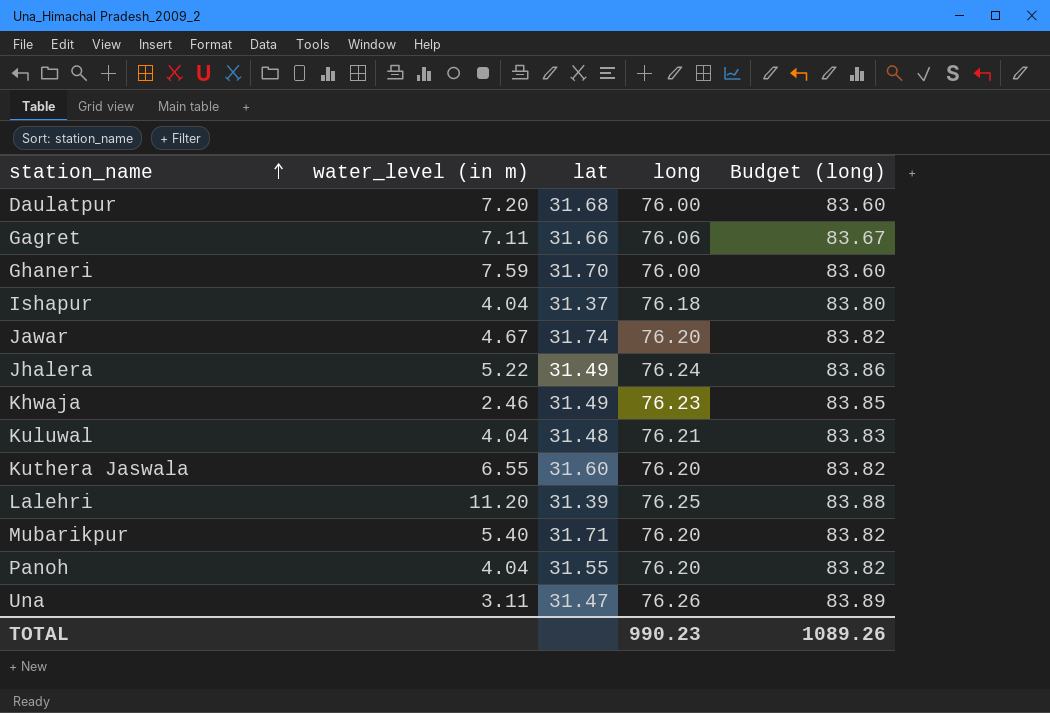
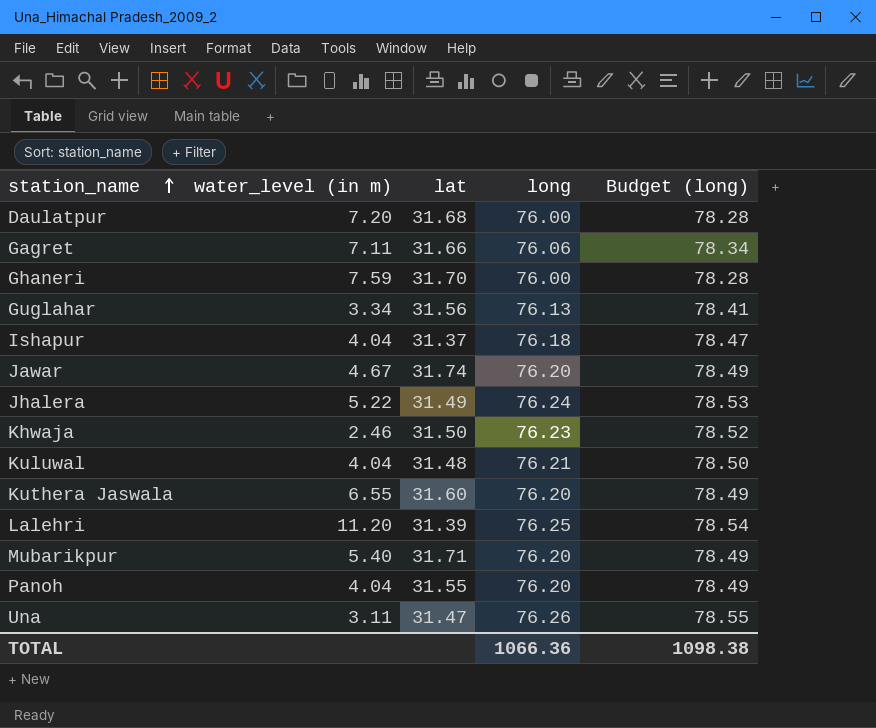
column Budget (long) | formula: [long] * 1.1 -> [long] * 1.03
row Guglahar: none -> 3.34 | 31.56 | 76.13 | 78.41
Khwaja | lat: 31.49 -> 31.50
TOTAL | long: 990.23 -> 1066.36
TOTAL | Budget (long): 1089.26 -> 1098.38

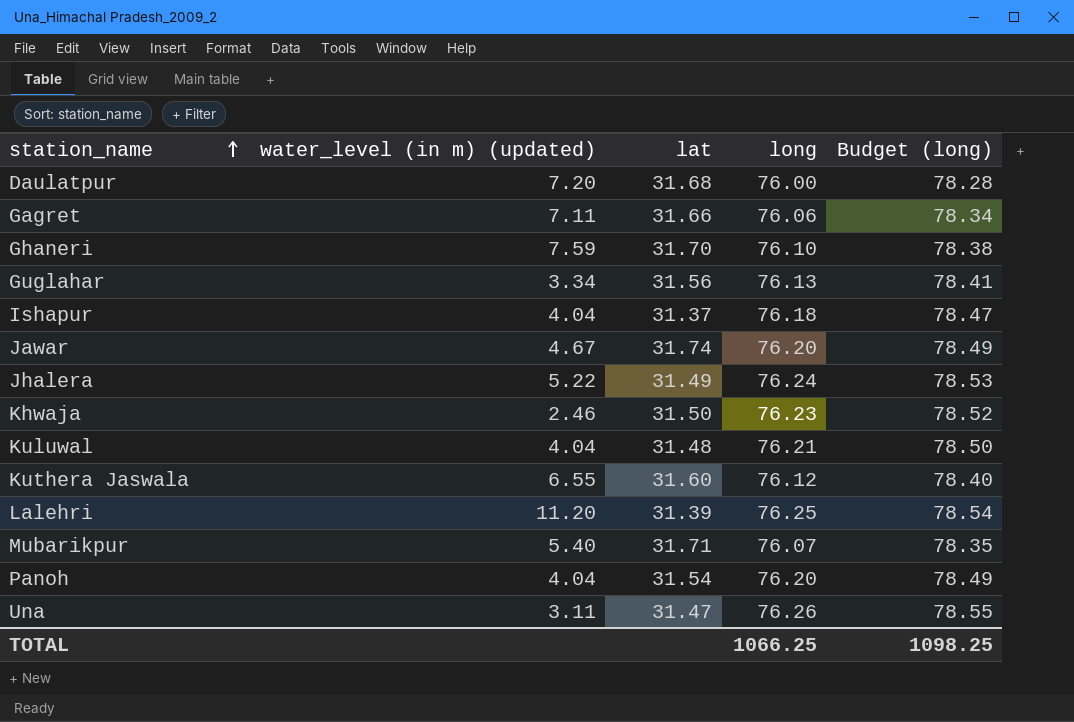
column name: water_level (in m) -> water_level (in m) (updated)
Ghaneri | long: 76.00 -> 76.10
Ghaneri | Budget (long): 78.28 -> 78.38
Kuthera Jaswala | long: 76.20 -> 76.12
Kuthera Jaswala | Budget (long): 78.49 -> 78.40
Mubarikpur | long: 76.20 -> 76.07
Mubarikpur | Budget (long): 78.49 -> 78.35
Panoh | lat: 31.55 -> 31.54
TOTAL | long: 1066.36 -> 1066.25
TOTAL | Budget (long): 1098.38 -> 1098.25

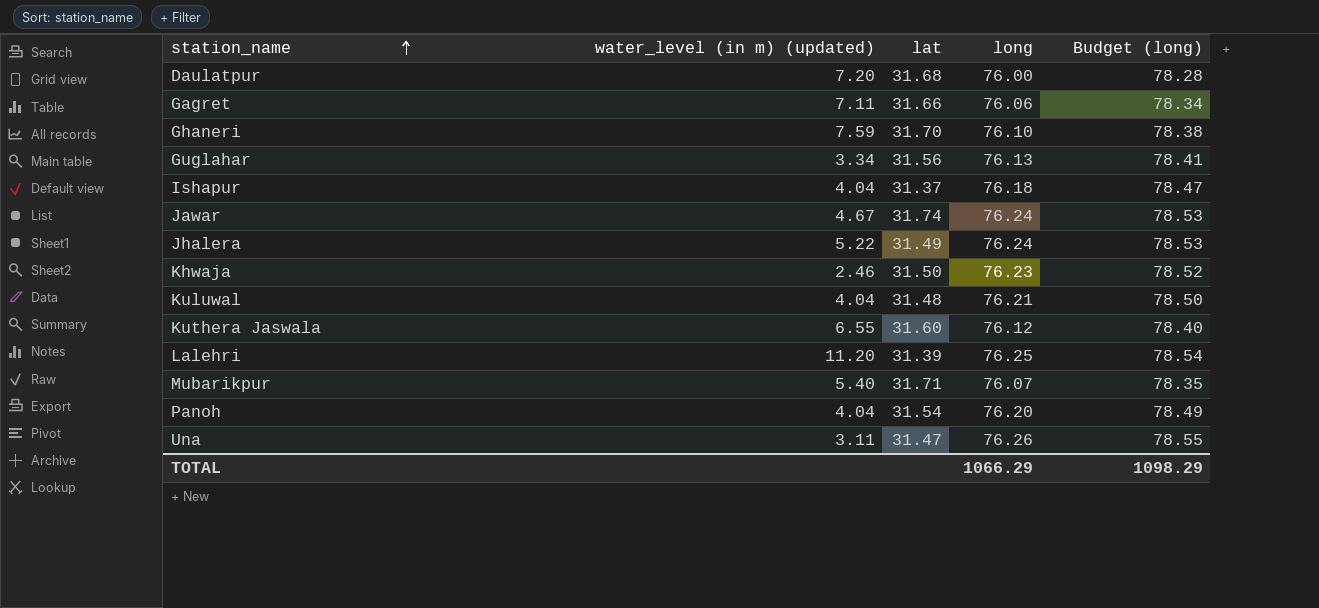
Jawar | long: 76.20 -> 76.24
Jawar | Budget (long): 78.49 -> 78.53
TOTAL | long: 1066.25 -> 1066.29
TOTAL | Budget (long): 1098.25 -> 1098.29

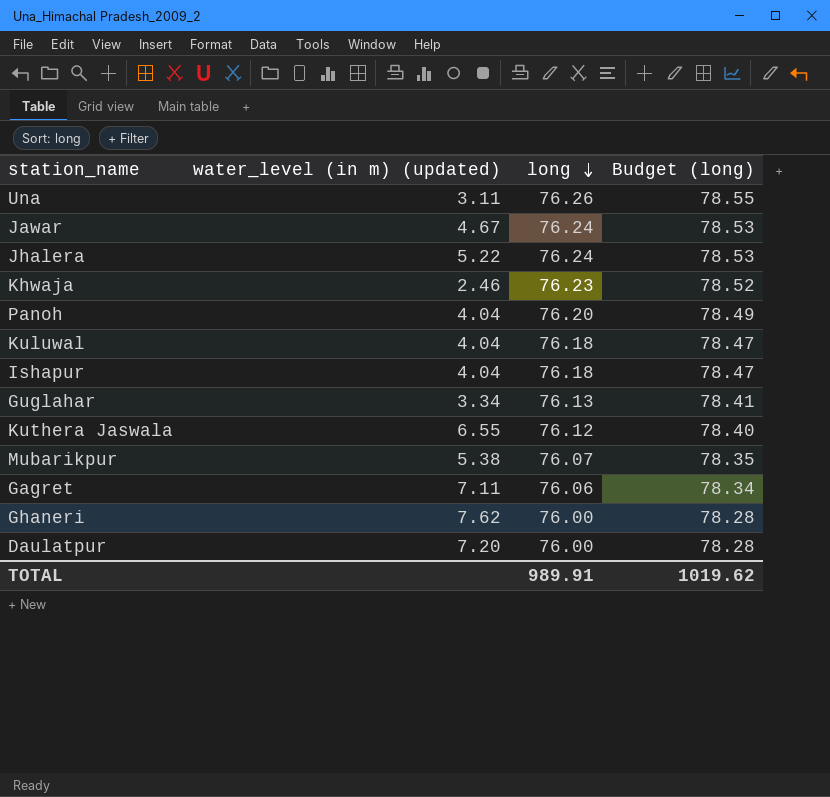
row order: station_name ascending -> long descending
column lat | position: 3 -> none
row Lalehri: 11.20 | 31.39 | 76.25 | 78.54 -> none
Kuluwal | long: 76.21 -> 76.18
Kuluwal | Budget (long): 78.50 -> 78.47
Mubarikpur | water_level (in m) (updated): 5.40 -> 5.38
Ghaneri | water_level (in m) (updated): 7.59 -> 7.62
Ghaneri | long: 76.10 -> 76.00
Ghaneri | Budget (long): 78.38 -> 78.28
TOTAL | long: 1066.29 -> 989.91
TOTAL | Budget (long): 1098.29 -> 1019.62

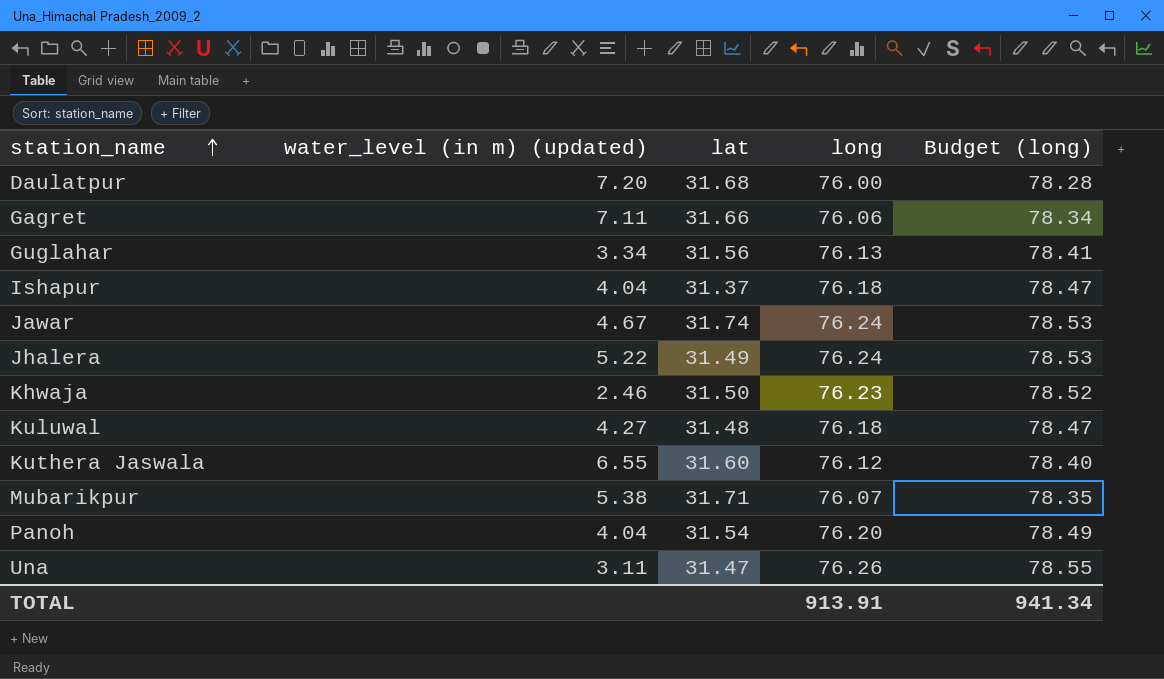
row order: long descending -> station_name ascending
column lat | position: none -> 3
row Ghaneri: 7.62 | 76.00 | 78.28 -> none
Kuluwal | water_level (in m) (updated): 4.04 -> 4.27
TOTAL | long: 989.91 -> 913.91
TOTAL | Budget (long): 1019.62 -> 941.34

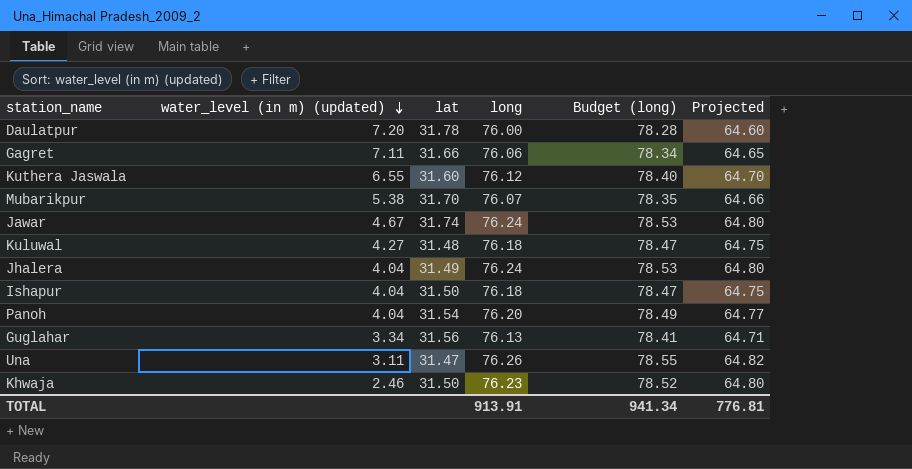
row order: station_name ascending -> water_level (in m) (updated) descending
column Projected | formula: none -> [long] * 0.85
Daulatpur | lat: 31.68 -> 31.78
Mubarikpur | lat: 31.71 -> 31.70
Jhalera | water_level (in m) (updated): 5.22 -> 4.04
Ishapur | lat: 31.37 -> 31.50

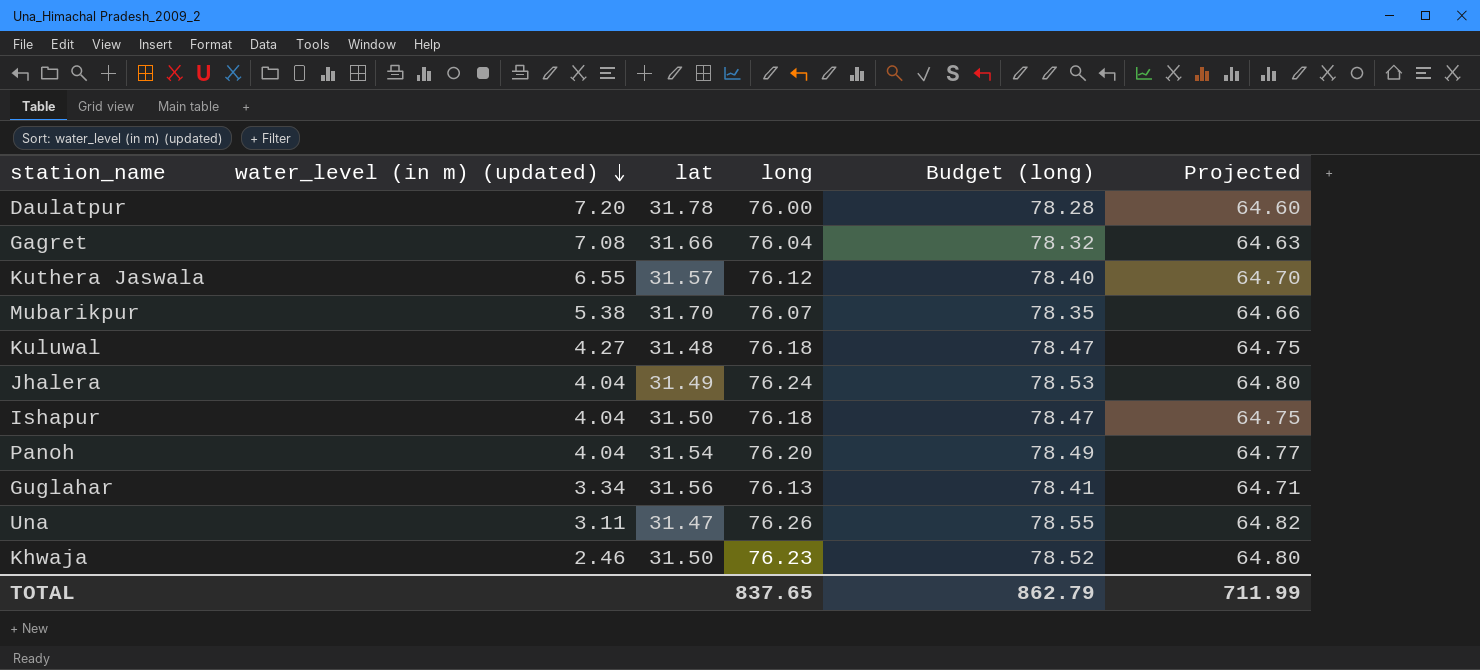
row Jawar: 4.67 | 31.74 | 76.24 | 78.53 | 64.80 -> none
Gagret | water_level (in m) (updated): 7.11 -> 7.08
Gagret | long: 76.06 -> 76.04
Gagret | Budget (long): 78.34 -> 78.32
Gagret | Projected: 64.65 -> 64.63
Kuthera Jaswala | lat: 31.60 -> 31.57
TOTAL | long: 913.91 -> 837.65
TOTAL | Budget (long): 941.34 -> 862.79
TOTAL | Projected: 776.81 -> 711.99

